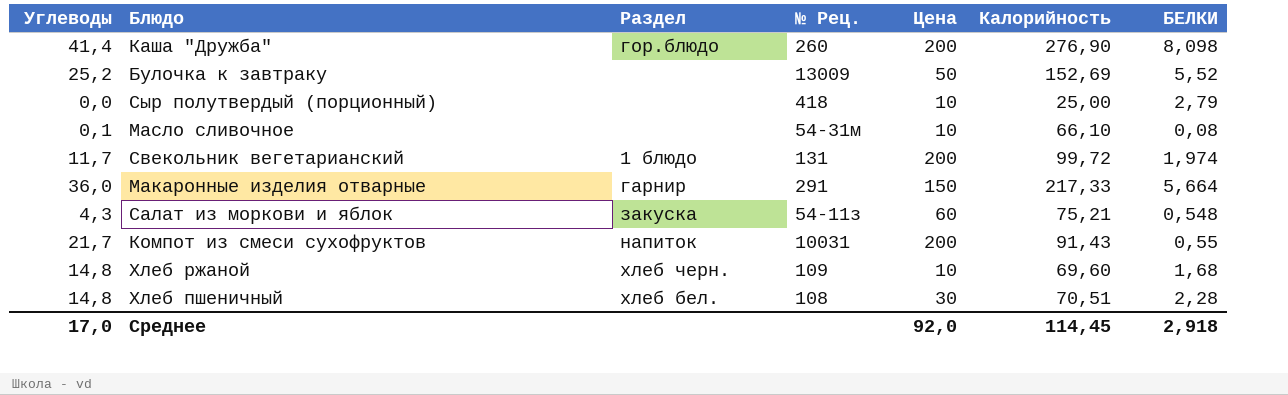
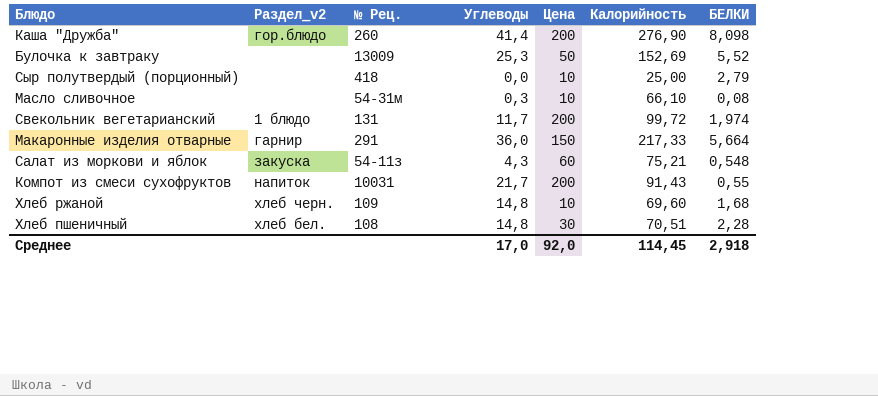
column name: Раздел -> Раздел_v2
column Углеводы | position: 1 -> 4
Булочка к завтраку | Углеводы: 25,2 -> 25,3
Масло сливочное | Углеводы: 0,1 -> 0,3

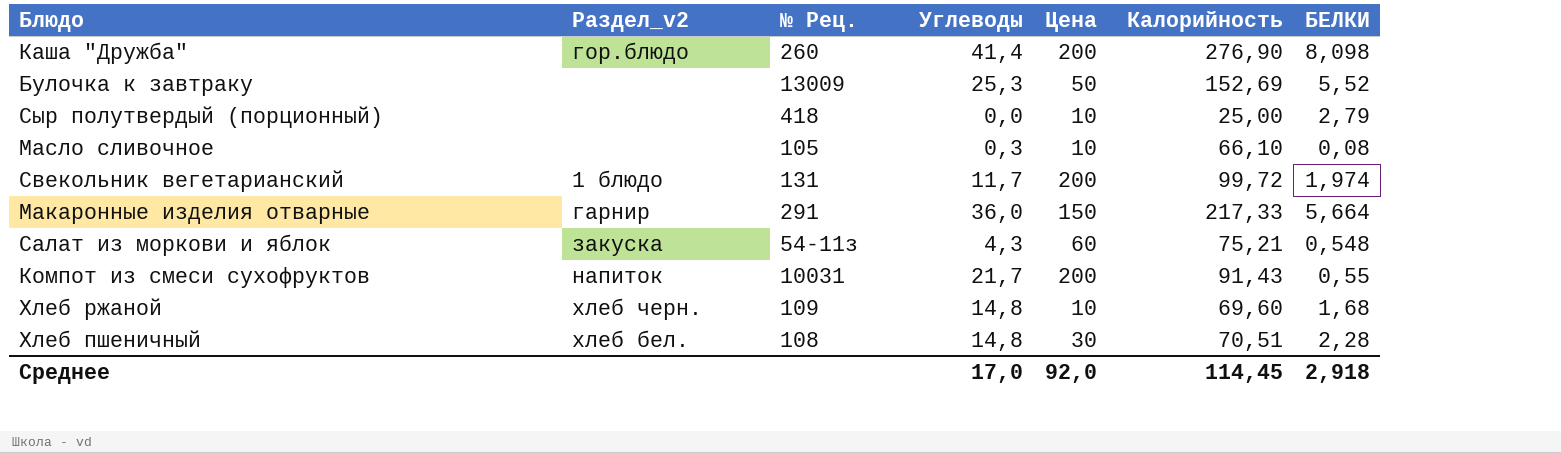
Масло сливочное | № Рец.: 54-31м -> 105

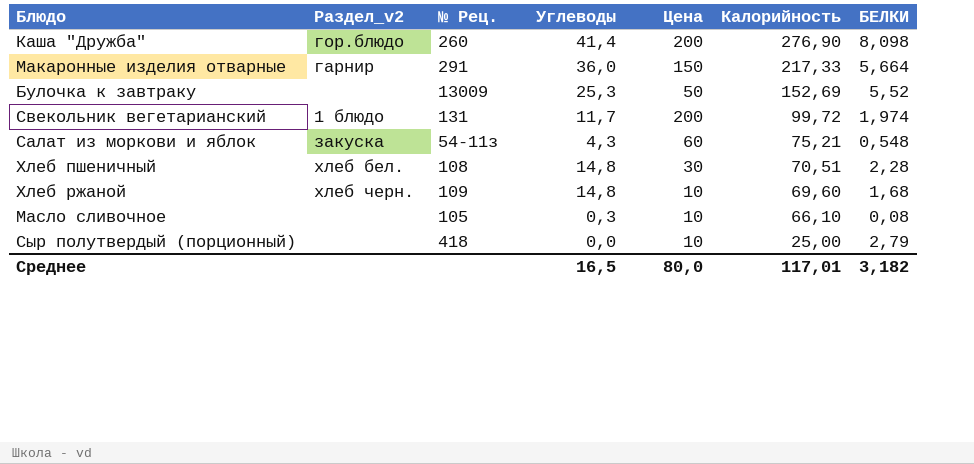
row order: none -> Калорийность descending
row Компот из смеси сухофруктов: напиток | 10031 | 21,7 | 200 | 91,43 | 0,55 -> none
Среднее | Углеводы: 17,0 -> 16,5
Среднее | Цена: 92,0 -> 80,0
Среднее | Калорийность: 114,45 -> 117,01
Среднее | БЕЛКИ: 2,918 -> 3,182

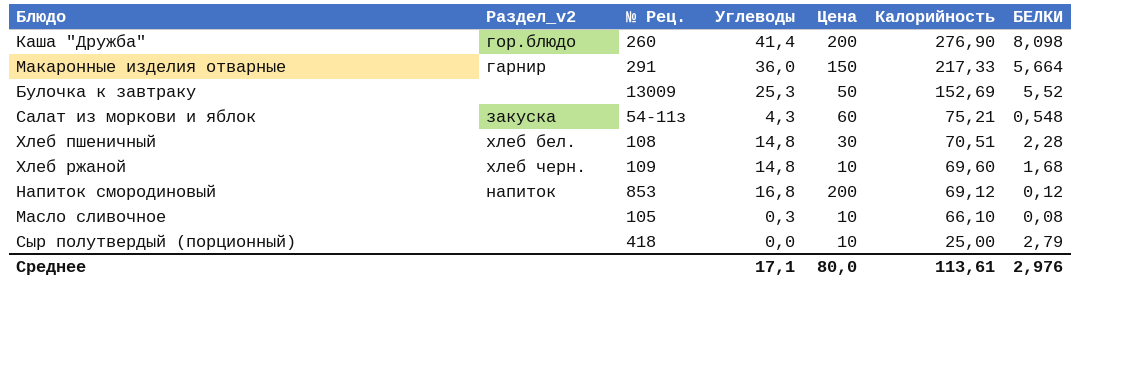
row Свекольник вегетарианский: 1 блюдо | 131 | 11,7 | 200 | 99,72 | 1,974 -> none
row Напиток смородиновый: none -> напиток | 853 | 16,8 | 200 | 69,12 | 0,12
Среднее | Углеводы: 16,5 -> 17,1
Среднее | Калорийность: 117,01 -> 113,61
Среднее | БЕЛКИ: 3,182 -> 2,976

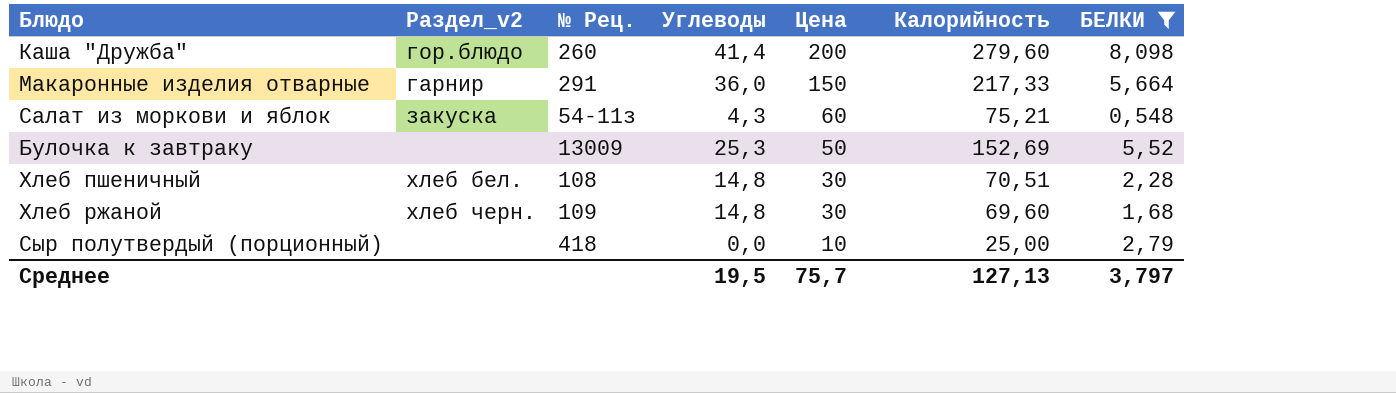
filter: none -> БЕЛКИ >= 0,548
row order: Калорийность descending -> Цена descending
Каша "Дружба" | Калорийность: 276,90 -> 279,60
Хлеб ржаной | Цена: 10 -> 30
Среднее | Углеводы: 17,1 -> 19,5
Среднее | Цена: 80,0 -> 75,7
Среднее | Калорийность: 113,61 -> 127,13
Среднее | БЕЛКИ: 2,976 -> 3,797

